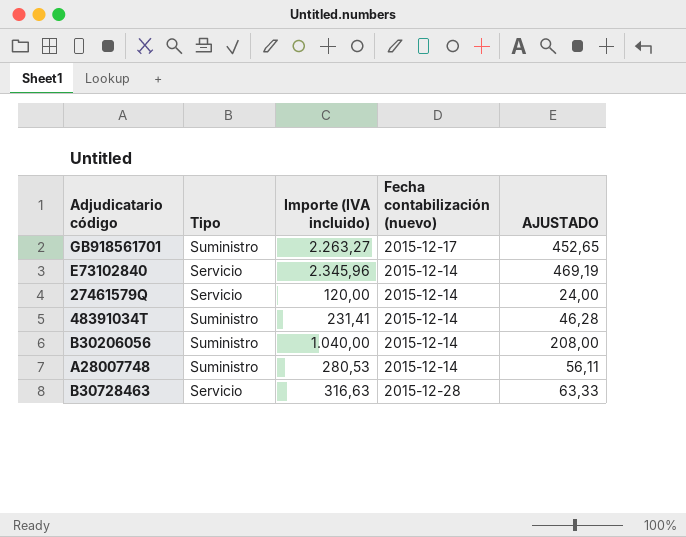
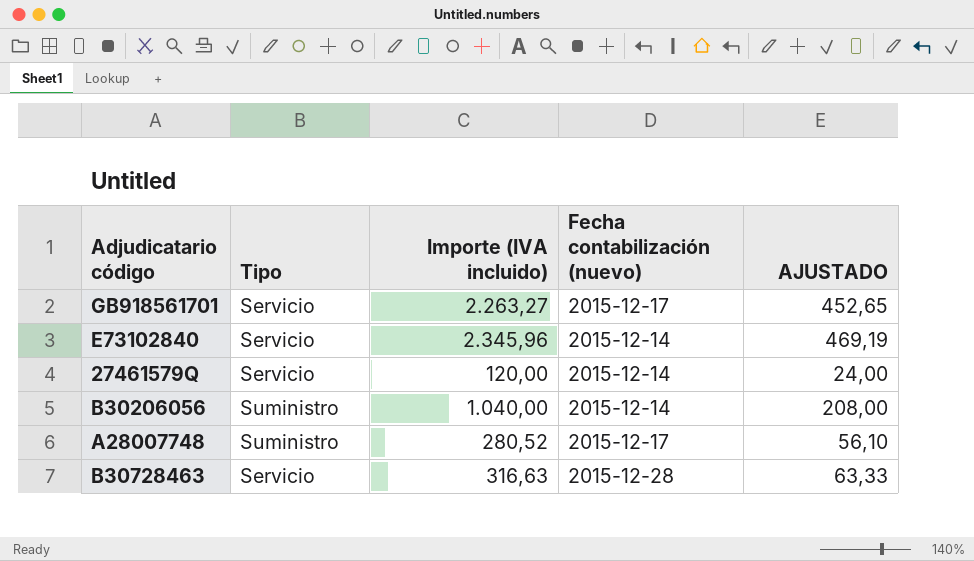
row 48391034T: Suministro | 231,41 | 2015-12-14 | 46,28 -> none
GB918561701 | Tipo: Suministro -> Servicio
A28007748 | Importe (IVA incluido): 280,53 -> 280,52
A28007748 | Fecha contabilización (nuevo): 2015-12-14 -> 2015-12-17
A28007748 | AJUSTADO: 56,11 -> 56,10

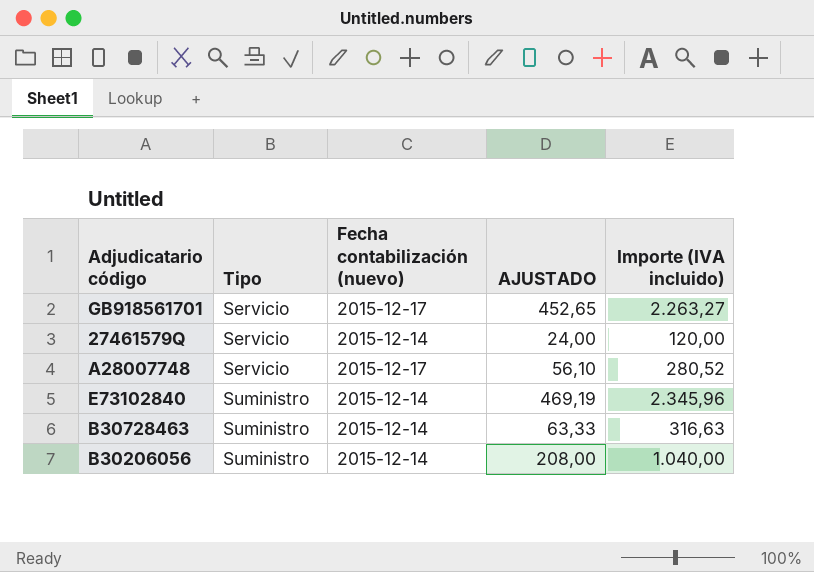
row order: none -> Tipo ascending
column Importe (IVA incluido) | position: 3 -> 5
A28007748 | Tipo: Suministro -> Servicio
E73102840 | Tipo: Servicio -> Suministro
B30728463 | Tipo: Servicio -> Suministro
B30728463 | Fecha contabilización (nuevo): 2015-12-28 -> 2015-12-14

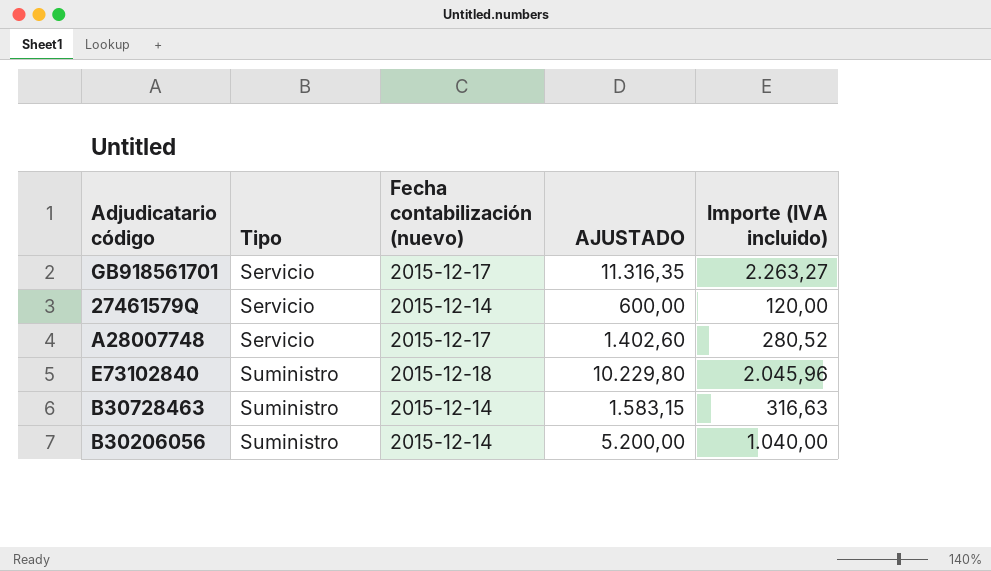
column AJUSTADO | formula: [Importe (IVA incluido)] * 0,2 -> [Importe (IVA incluido)] * 5
E73102840 | Fecha contabilización (nuevo): 2015-12-14 -> 2015-12-18
E73102840 | Importe (IVA incluido): 2.345,96 -> 2.045,96

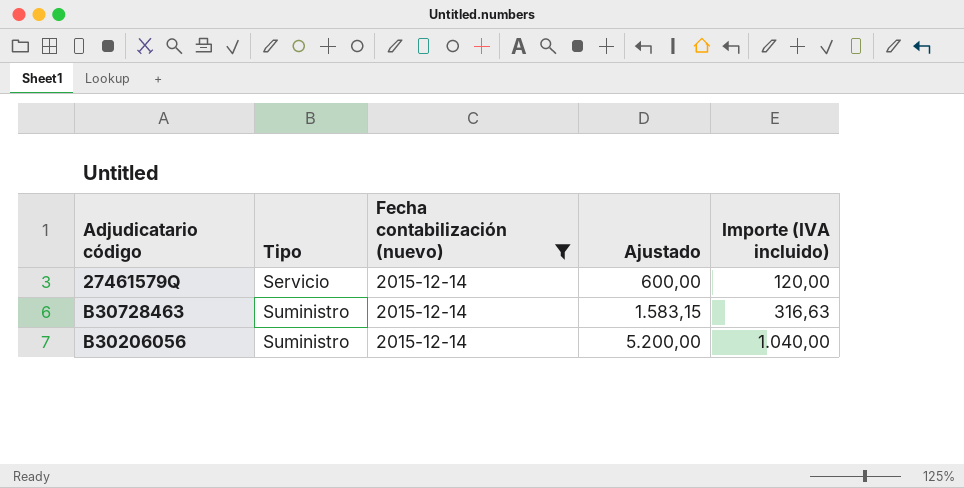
filter: none -> Fecha contabilización (nuevo) = 2015-12-14
column name: AJUSTADO -> Ajustado

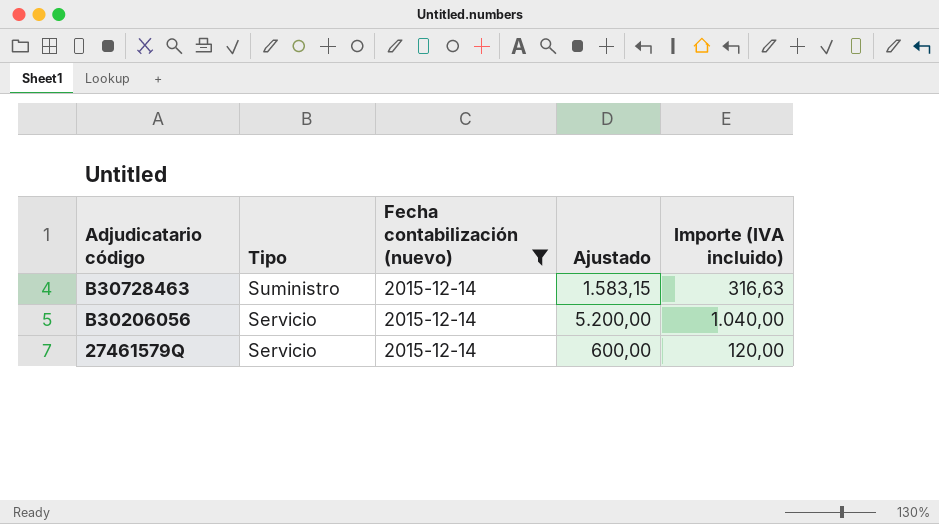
row order: Tipo ascending -> Adjudicatario código descending
B30206056 | Tipo: Suministro -> Servicio

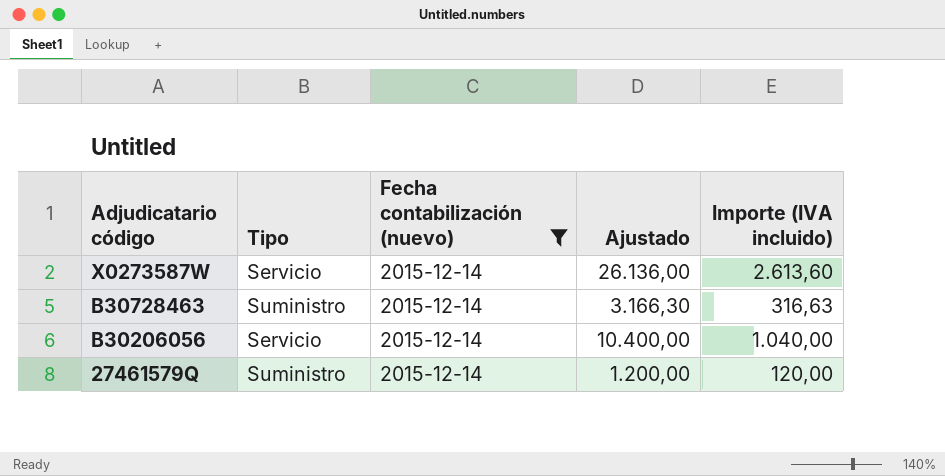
column Ajustado | formula: [Importe (IVA incluido)] * 5 -> [Importe (IVA incluido)] * 10
row X0273587W: none -> Servicio | 2015-12-14 | 26.136,00 | 2.613,60
27461579Q | Tipo: Servicio -> Suministro

